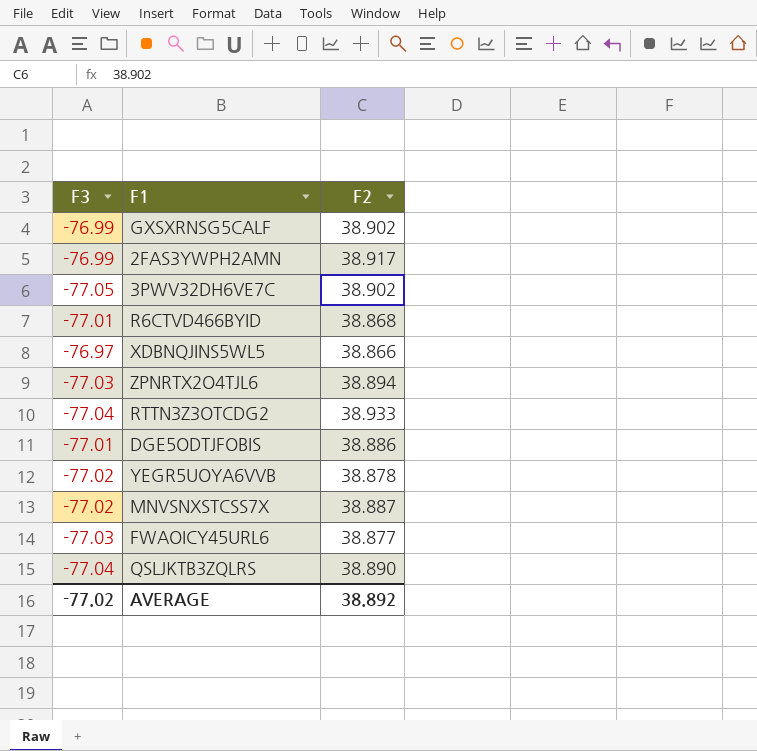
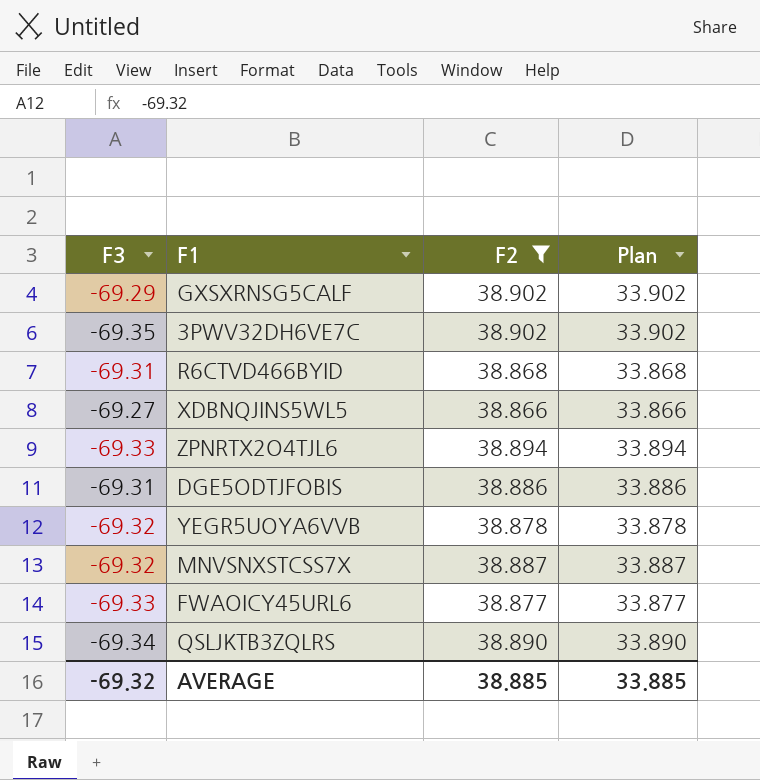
filter: none -> F2 <= 38.902
column Plan | formula: none -> [F2] - 5
GXSXRNSG5CALF | F3: -76.99 -> -69.29
3PWV32DH6VE7C | F3: -77.05 -> -69.35
R6CTVD466BYID | F3: -77.01 -> -69.31
XDBNQJINS5WL5 | F3: -76.97 -> -69.27
ZPNRTX2O4TJL6 | F3: -77.03 -> -69.33
DGE5ODTJFOBIS | F3: -77.01 -> -69.31
YEGR5UOYA6VVB | F3: -77.02 -> -69.32
MNVSNXSTCSS7X | F3: -77.02 -> -69.32
FWAOICY45URL6 | F3: -77.03 -> -69.33
QSLJKTB3ZQLRS | F3: -77.04 -> -69.34
AVERAGE | F3: -77.02 -> -69.32
AVERAGE | F2: 38.892 -> 38.885

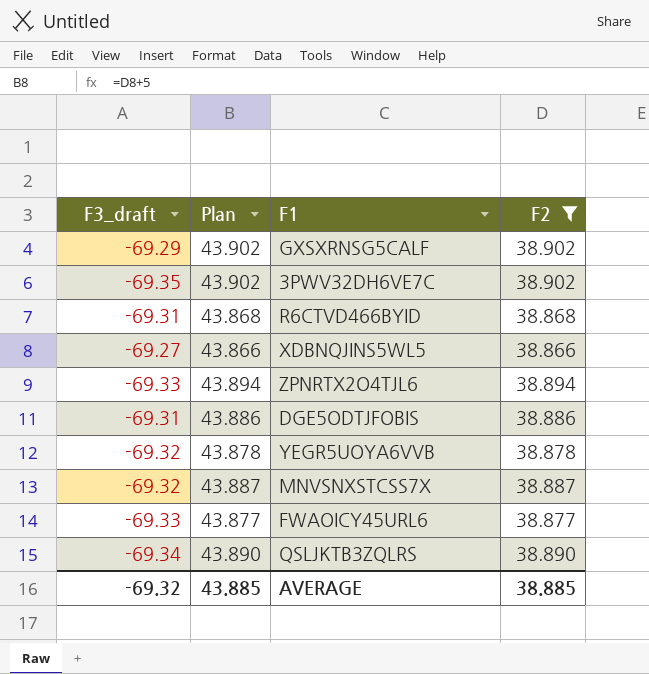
column name: F3 -> F3_draft
column Plan | formula: [F2] - 5 -> [F2] + 5
column Plan | position: 4 -> 2
AVERAGE | Plan: 33.885 -> 43.885

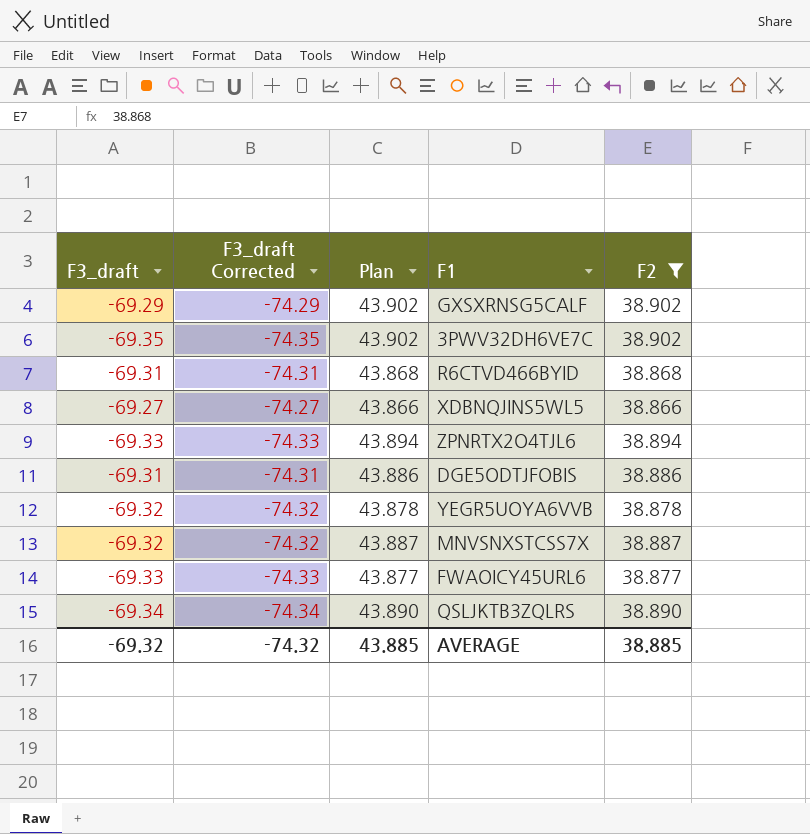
column F3_draft Corrected | formula: none -> [F3_draft] - 5

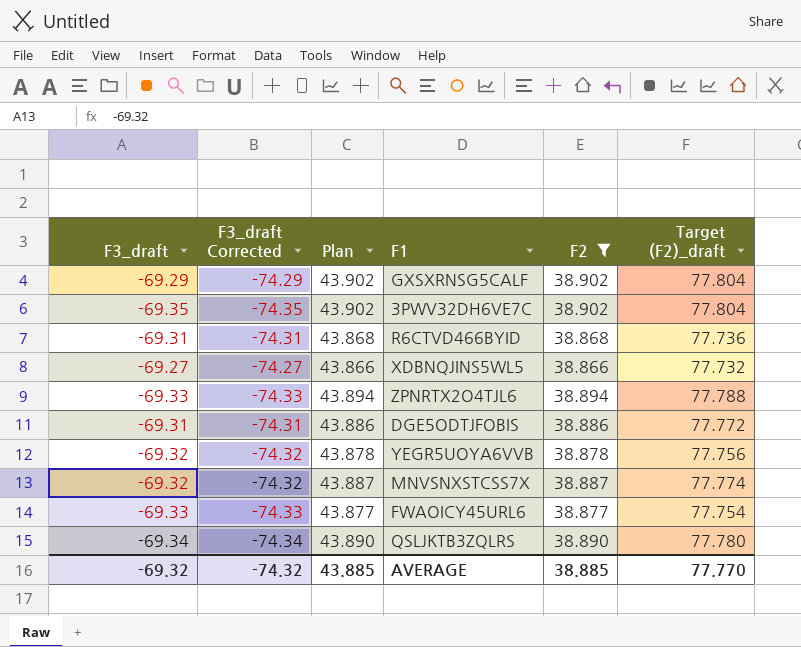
column Target (F2)_draft | formula: none -> [F2] * 2

